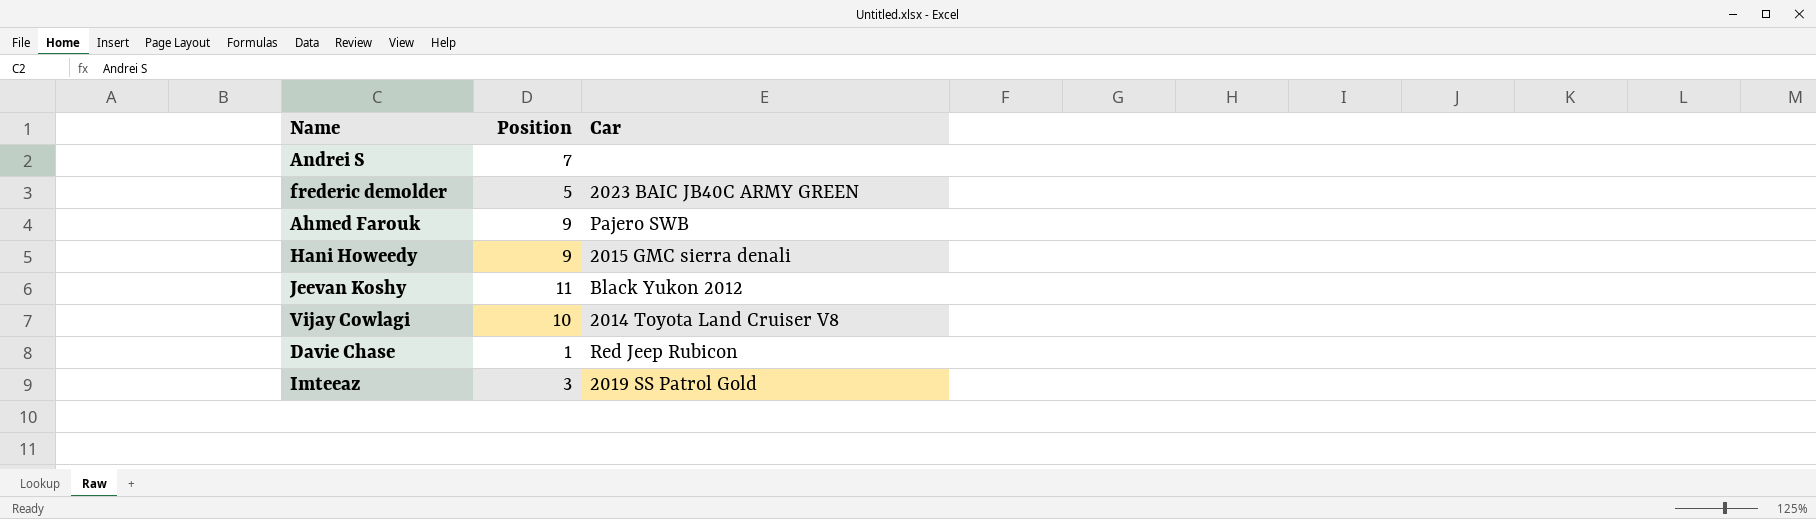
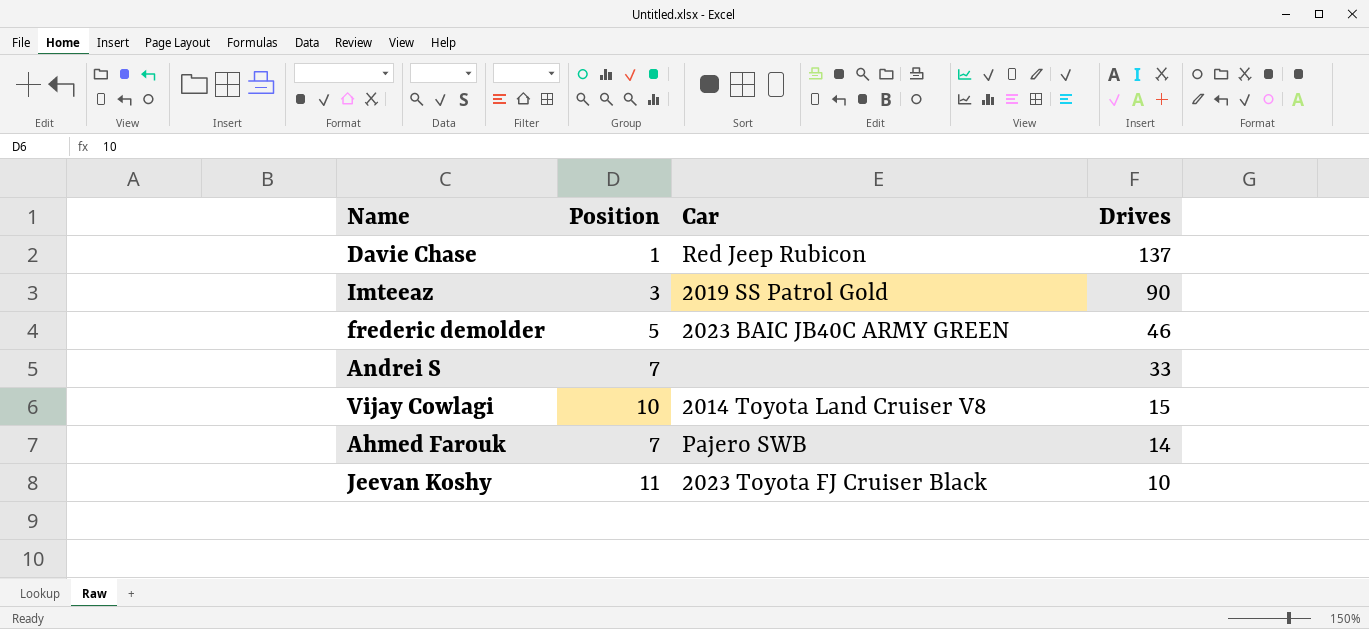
row order: none -> Drives descending
column Drives | position: none -> 4
row Hani Howeedy: 9 | 2015 GMC sierra denali -> none
Ahmed Farouk | Position: 9 -> 7
Jeevan Koshy | Car: Black Yukon 2012 -> 2023 Toyota FJ Cruiser Black

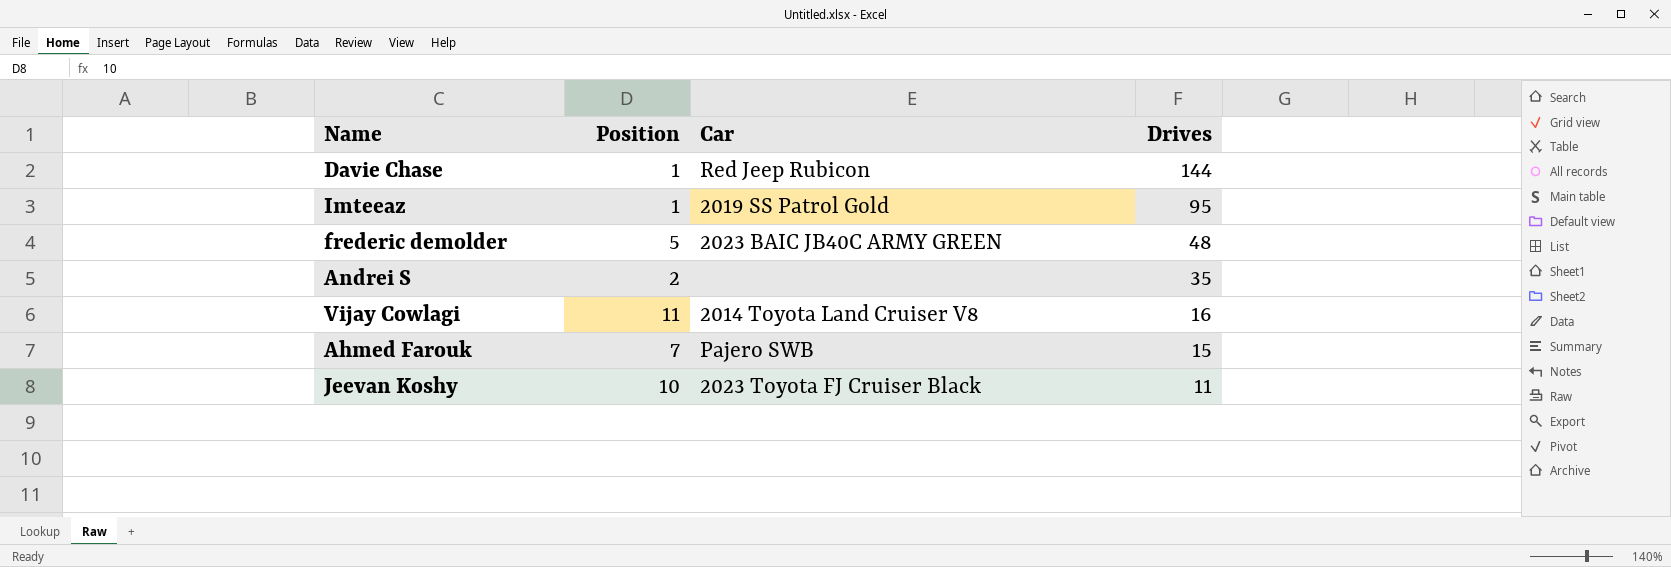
Davie Chase | Drives: 137 -> 144
Imteeaz | Position: 3 -> 1
Imteeaz | Drives: 90 -> 95
frederic demolder | Drives: 46 -> 48
Andrei S | Position: 7 -> 2
Andrei S | Drives: 33 -> 35
Vijay Cowlagi | Position: 10 -> 11
Vijay Cowlagi | Drives: 15 -> 16
Ahmed Farouk | Drives: 14 -> 15
Jeevan Koshy | Position: 11 -> 10
Jeevan Koshy | Drives: 10 -> 11

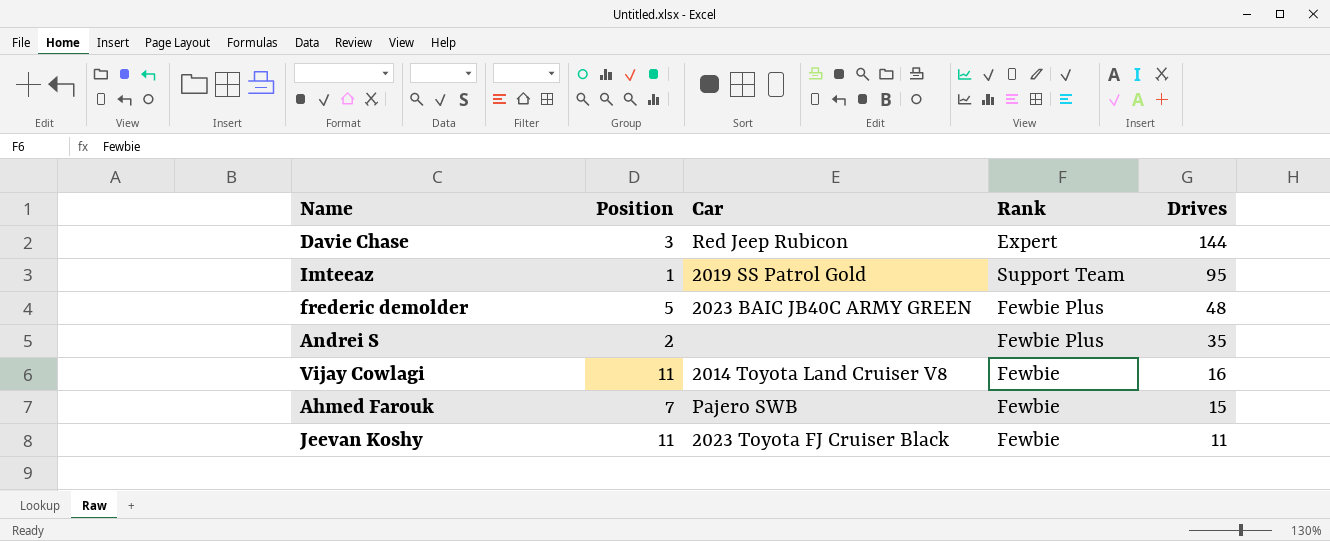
column Rank | position: none -> 4
Davie Chase | Position: 1 -> 3
Jeevan Koshy | Position: 10 -> 11

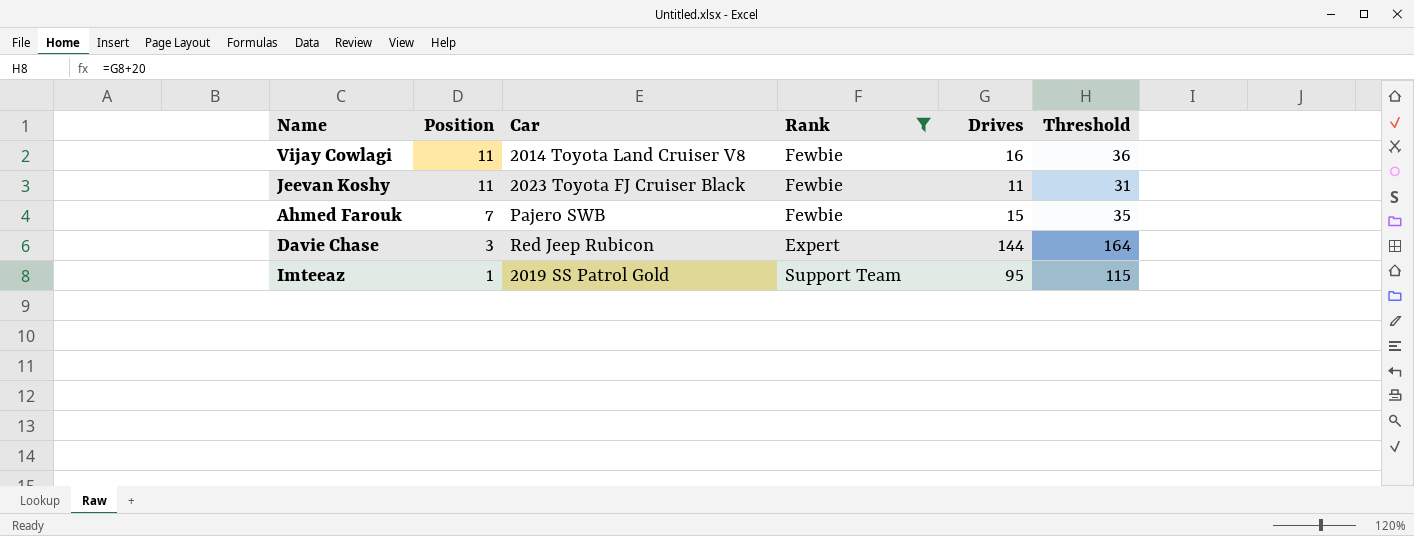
filter: none -> Rank != Fewbie Plus
row order: Drives descending -> Position descending
column Threshold | formula: none -> [Drives] + 20

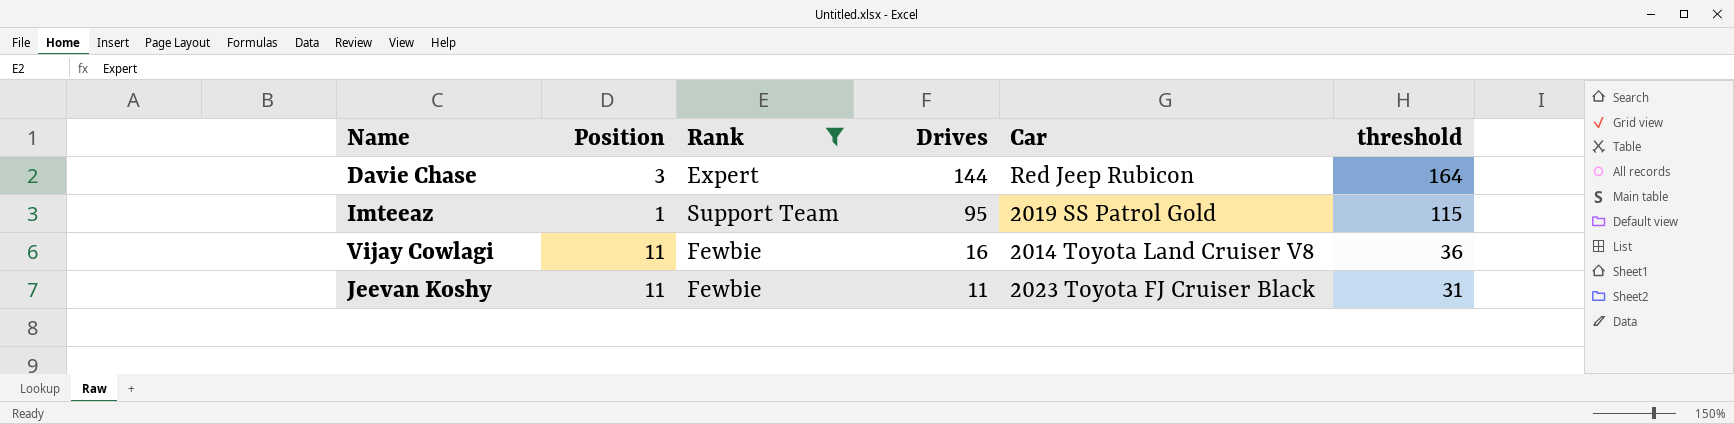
row order: Position descending -> Drives descending
column Car | position: 3 -> 5
column name: Threshold -> threshold
row Ahmed Farouk: 7 | Pajero SWB | Fewbie | 15 | 35 -> none

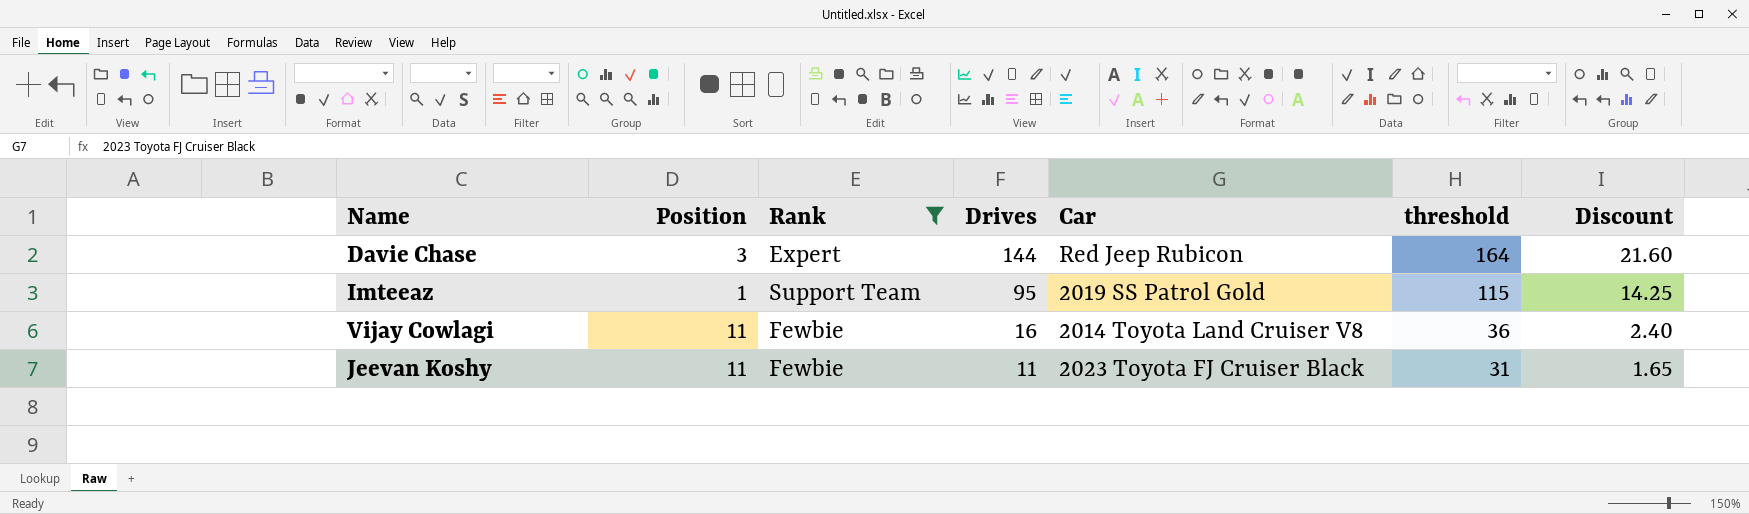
column Discount | formula: none -> [Drives] * 0.15

